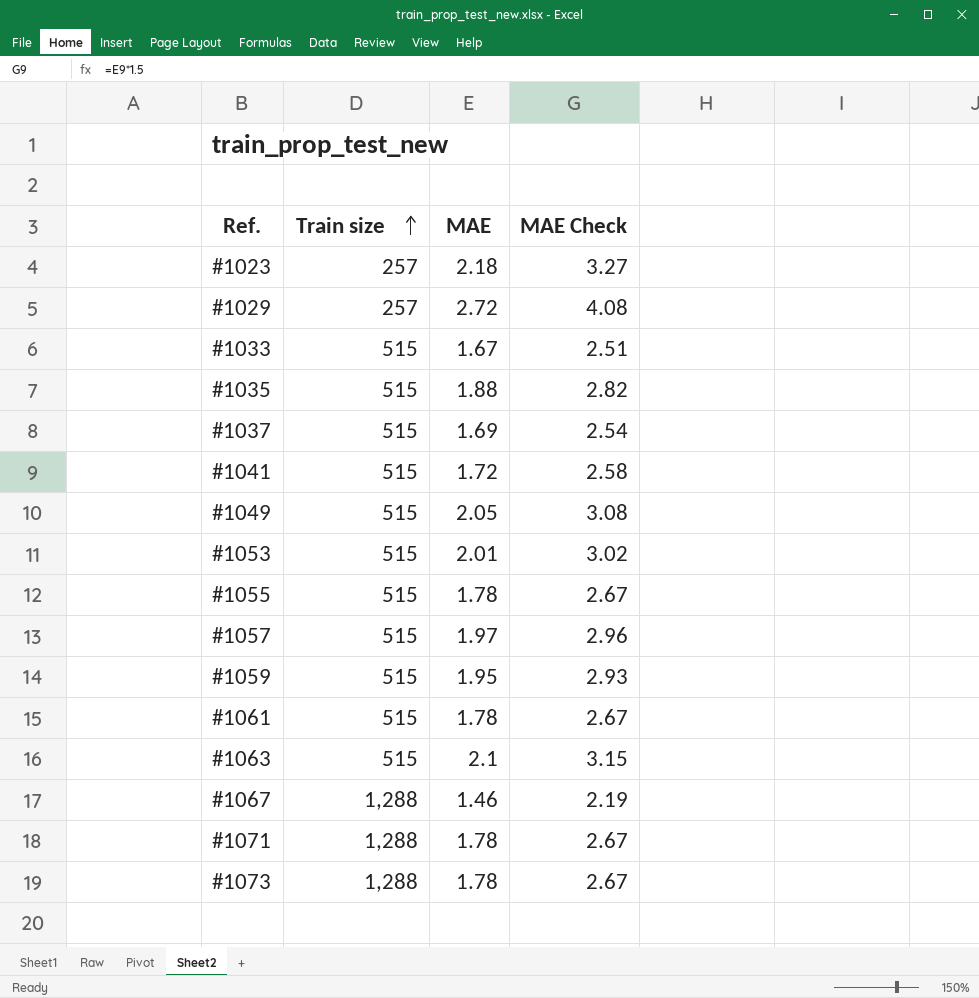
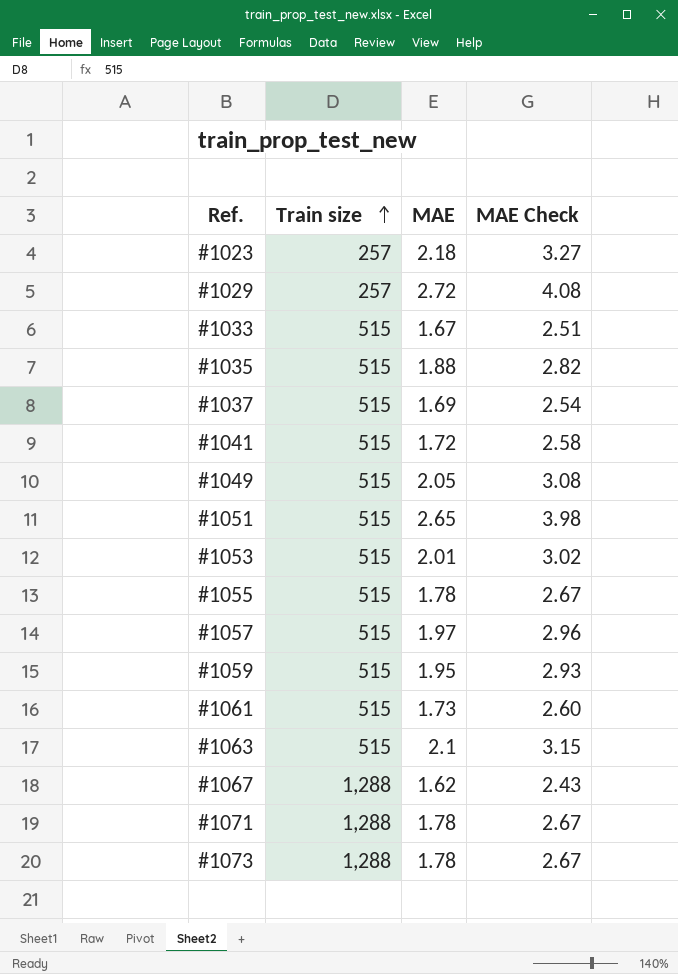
row #1051: none -> 515 | 2.65 | 3.98
#1061 | MAE: 1.78 -> 1.73
#1061 | MAE Check: 2.67 -> 2.60
#1067 | MAE: 1.46 -> 1.62
#1067 | MAE Check: 2.19 -> 2.43

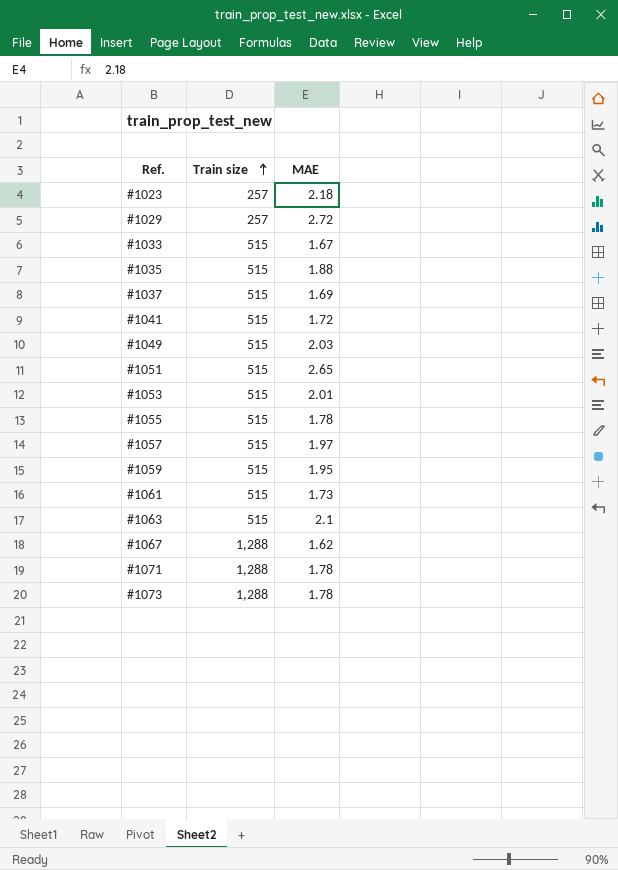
column MAE Check | formula: [MAE] * 1.5 -> none
#1049 | MAE: 2.05 -> 2.03

